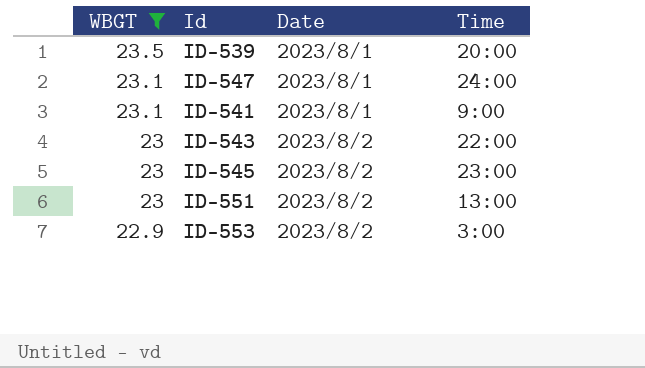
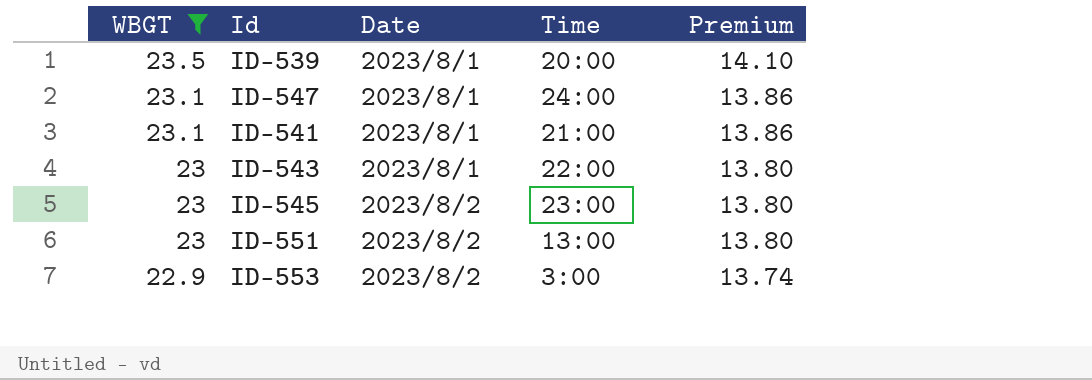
column Premium | formula: none -> [WBGT] * 0.6
ID-541 | Time: 9:00 -> 21:00
ID-543 | Date: 2023/8/2 -> 2023/8/1

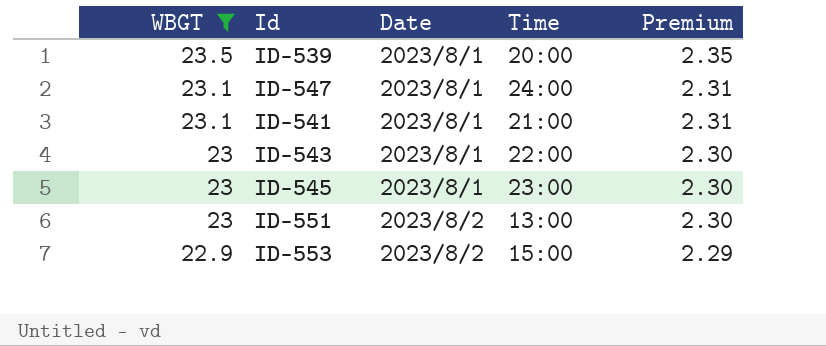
column Premium | formula: [WBGT] * 0.6 -> [WBGT] * 0.1
ID-545 | Date: 2023/8/2 -> 2023/8/1
ID-553 | Time: 3:00 -> 15:00

